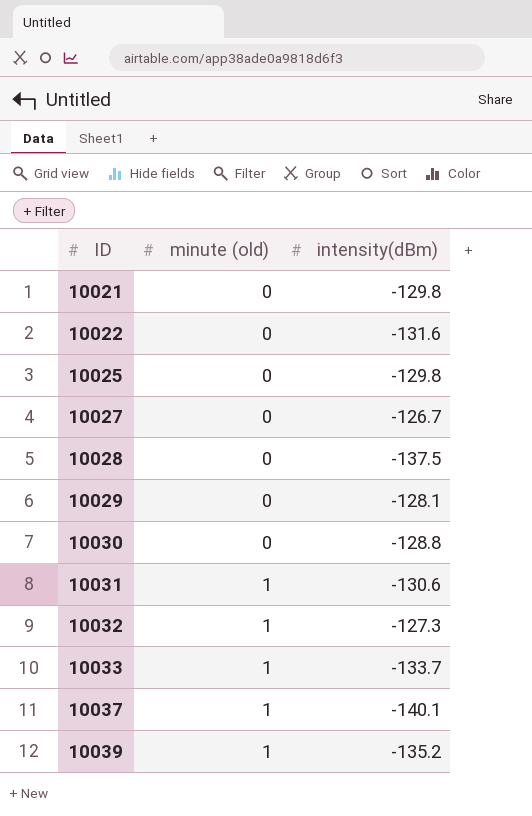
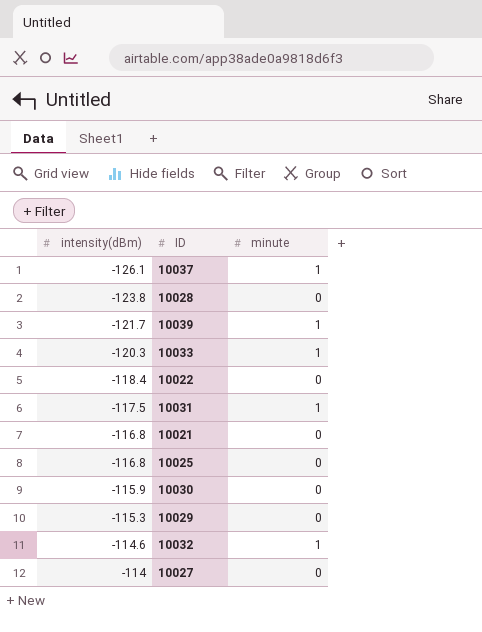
row order: ID ascending -> intensity(dBm) ascending
column intensity(dBm) | position: 3 -> 1
column name: minute (old) -> minute
10037 | intensity(dBm): -140.1 -> -126.1
10028 | intensity(dBm): -137.5 -> -123.8
10039 | intensity(dBm): -135.2 -> -121.7
10033 | intensity(dBm): -133.7 -> -120.3
10022 | intensity(dBm): -131.6 -> -118.4
10031 | intensity(dBm): -130.6 -> -117.5
10021 | intensity(dBm): -129.8 -> -116.8
10025 | intensity(dBm): -129.8 -> -116.8
10030 | intensity(dBm): -128.8 -> -115.9
10029 | intensity(dBm): -128.1 -> -115.3
10032 | intensity(dBm): -127.3 -> -114.6
10027 | intensity(dBm): -126.7 -> -114

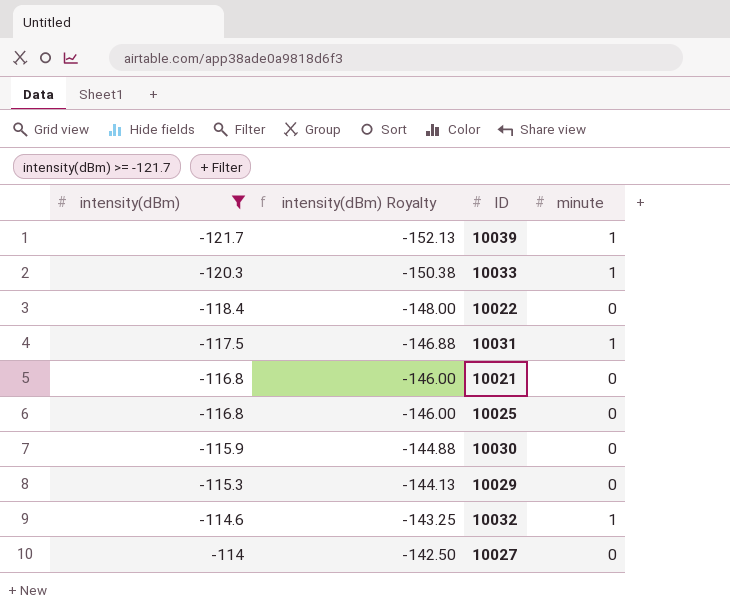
filter: none -> intensity(dBm) >= -121.7
column intensity(dBm) Royalty | formula: none -> [intensity(dBm)] * 1.25

